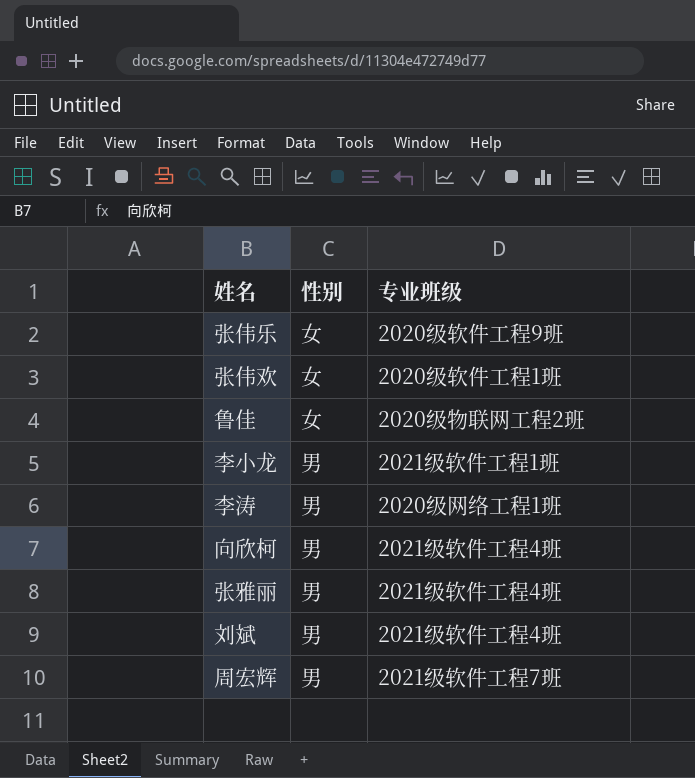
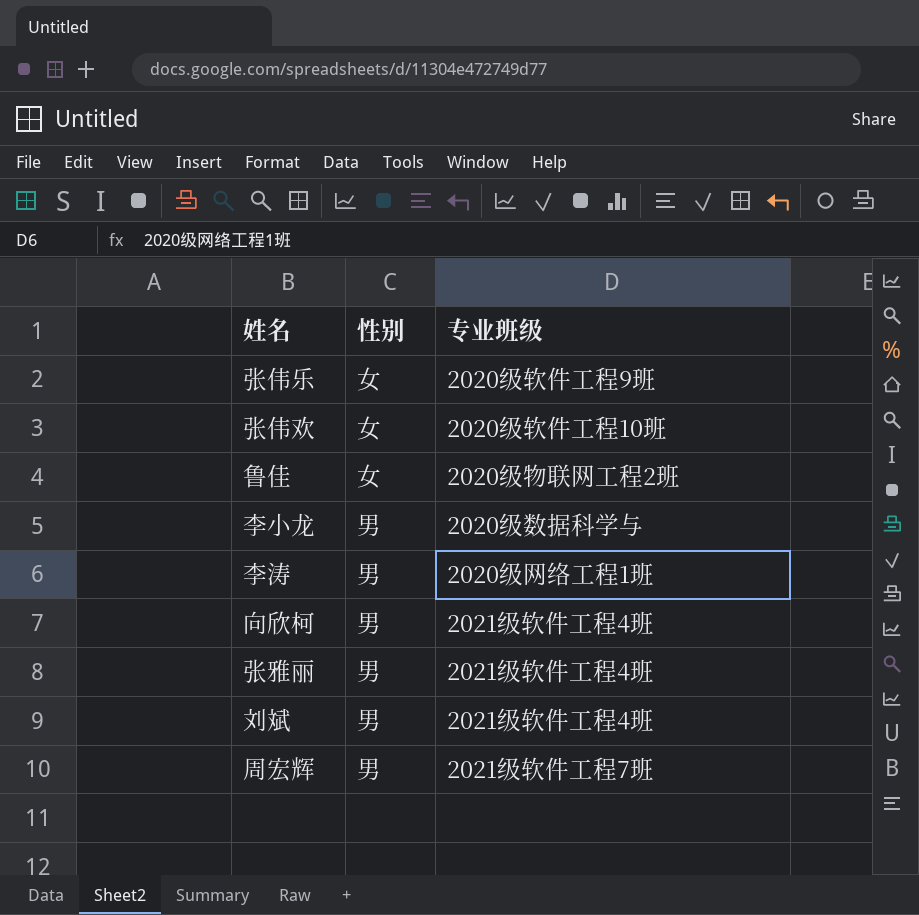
张伟欢 | 专业班级: 2020级软件工程1班 -> 2020级软件工程10班
李小龙 | 专业班级: 2021级软件工程1班 -> 2020级数据科学与

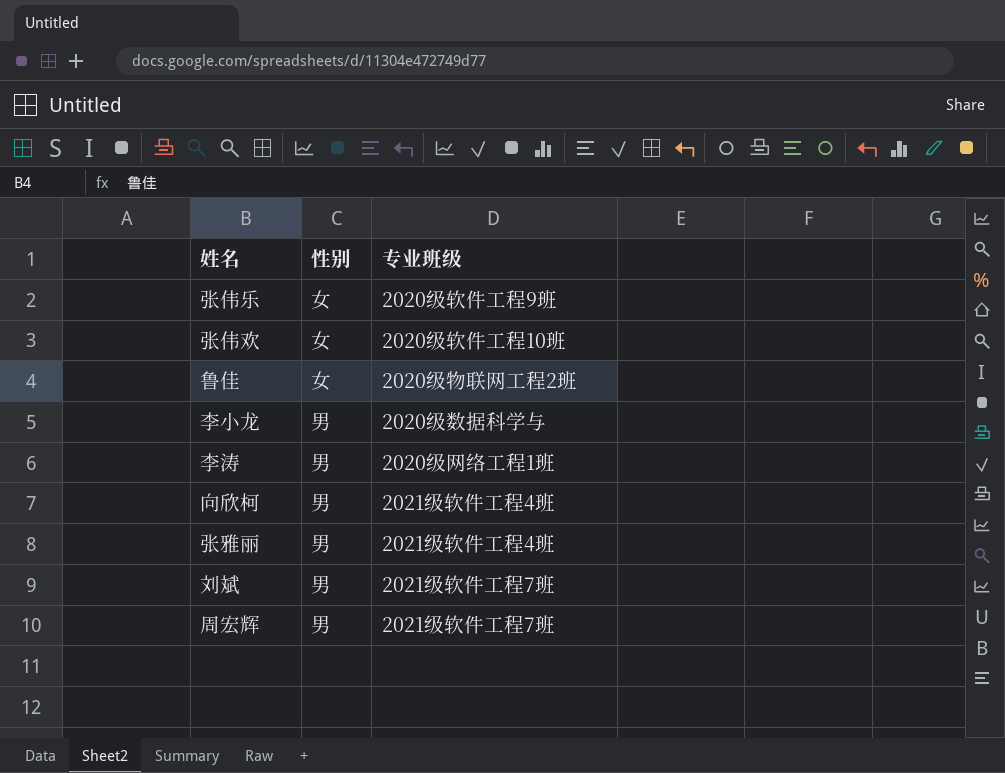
刘斌 | 专业班级: 2021级软件工程4班 -> 2021级软件工程7班

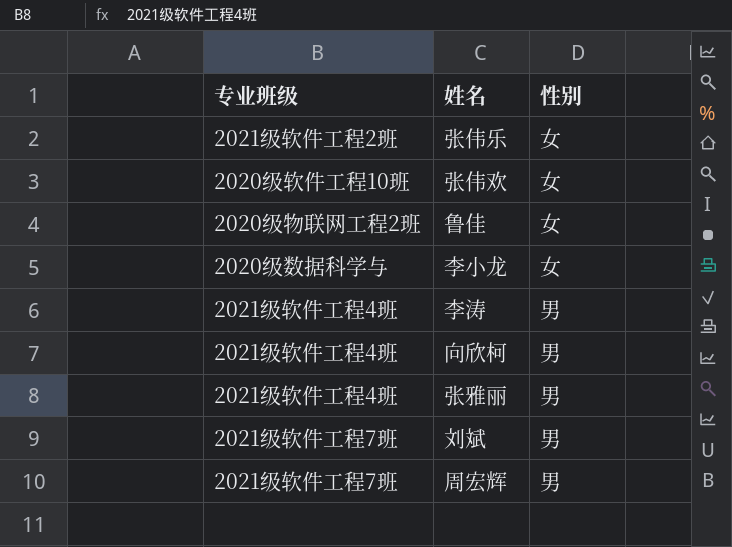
column 专业班级 | position: 3 -> 1
张伟乐 | 专业班级: 2020级软件工程9班 -> 2021级软件工程2班
李小龙 | 性别: 男 -> 女
李涛 | 专业班级: 2020级网络工程1班 -> 2021级软件工程4班

